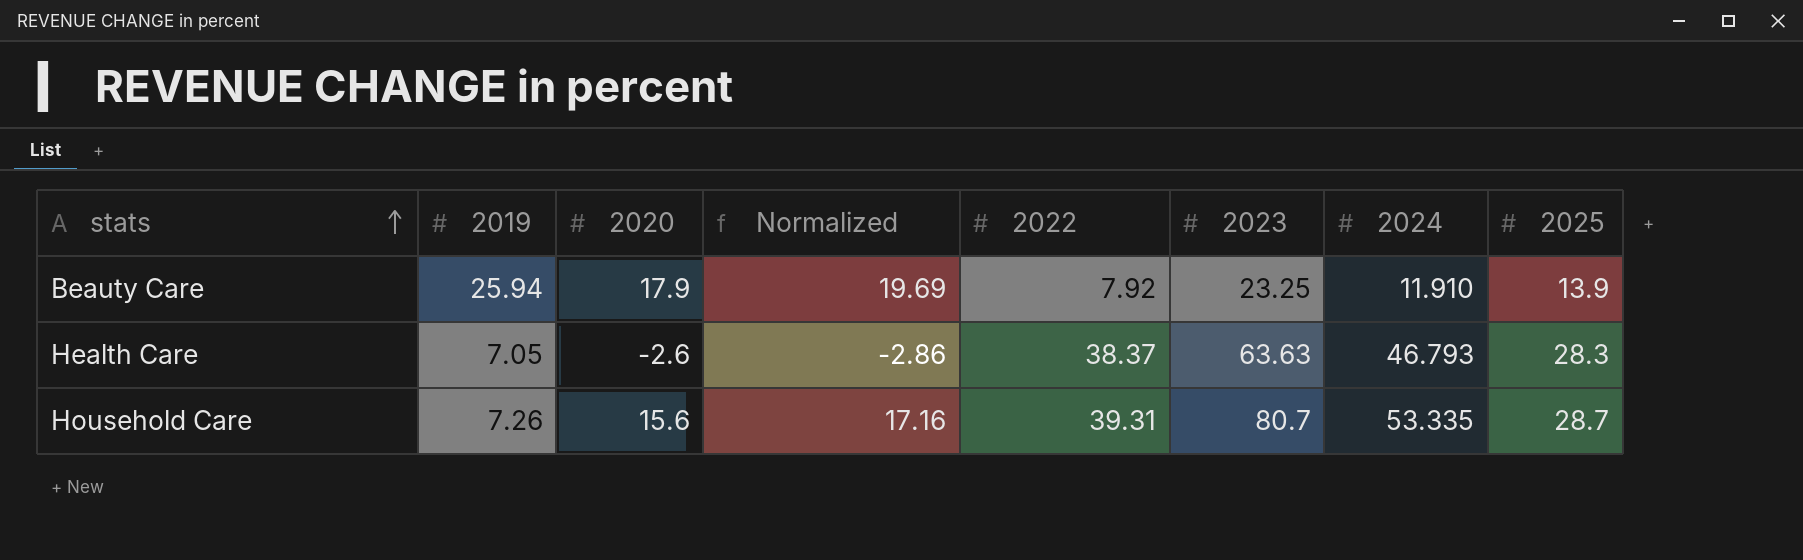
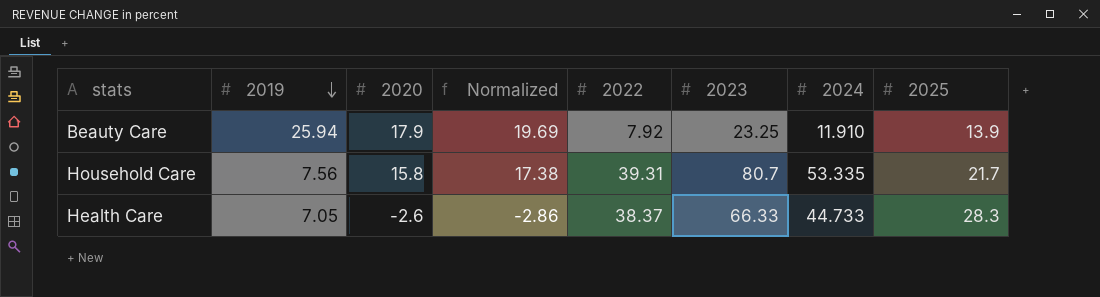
row order: stats ascending -> 2019 descending
Household Care | 2019: 7.26 -> 7.56
Household Care | 2020: 15.6 -> 15.8
Household Care | Normalized: 17.16 -> 17.38
Household Care | 2025: 28.7 -> 21.7
Health Care | 2023: 63.63 -> 66.33
Health Care | 2024: 46.793 -> 44.733

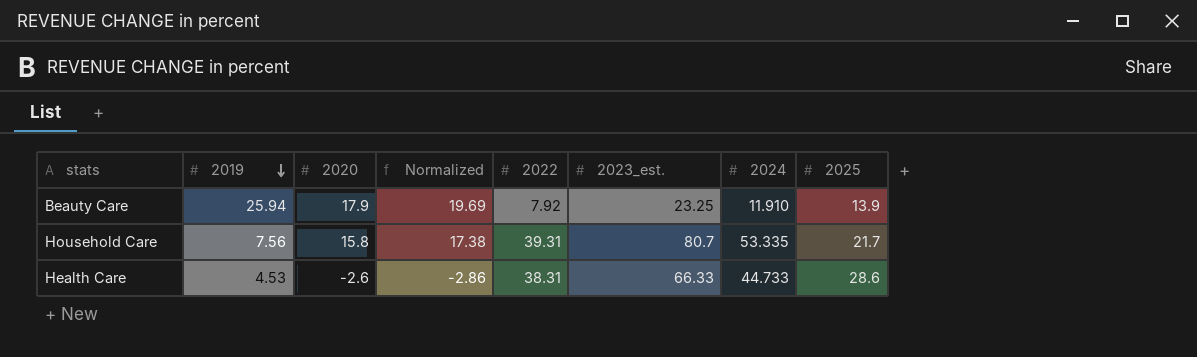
column name: 2023 -> 2023_est.
Health Care | 2019: 7.05 -> 4.53
Health Care | 2022: 38.37 -> 38.31
Health Care | 2025: 28.3 -> 28.6

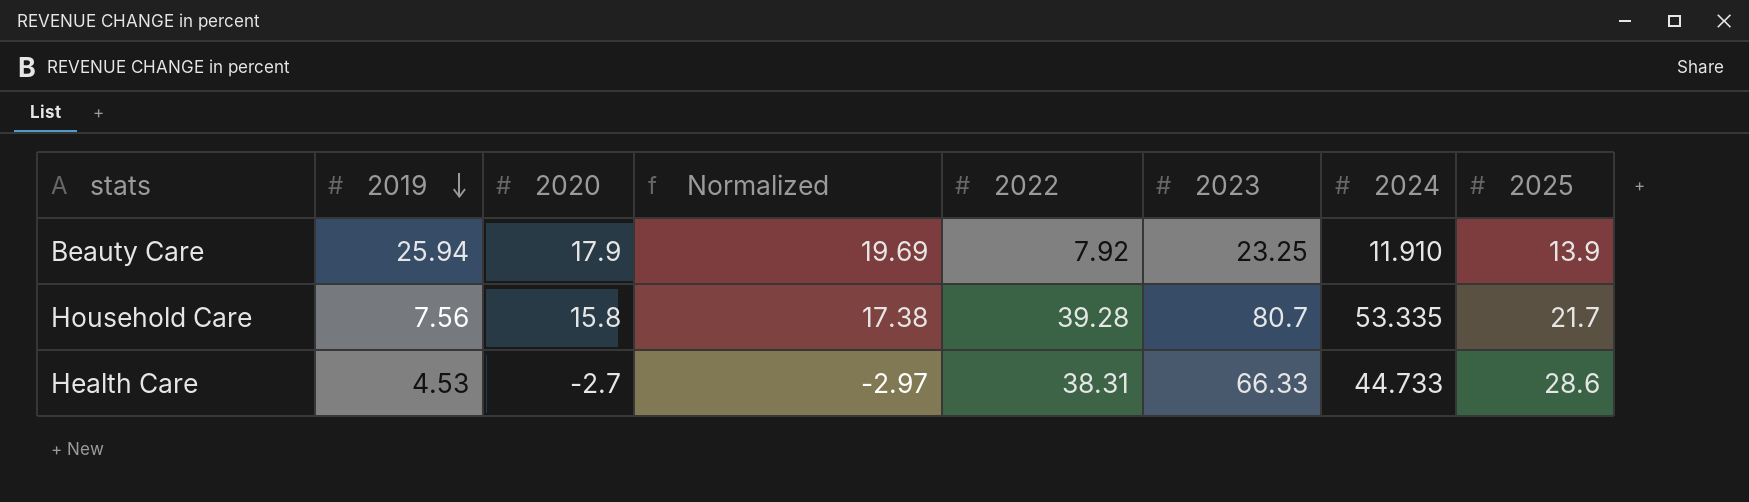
column name: 2023_est. -> 2023
Household Care | 2022: 39.31 -> 39.28
Health Care | 2020: -2.6 -> -2.7
Health Care | Normalized: -2.86 -> -2.97

